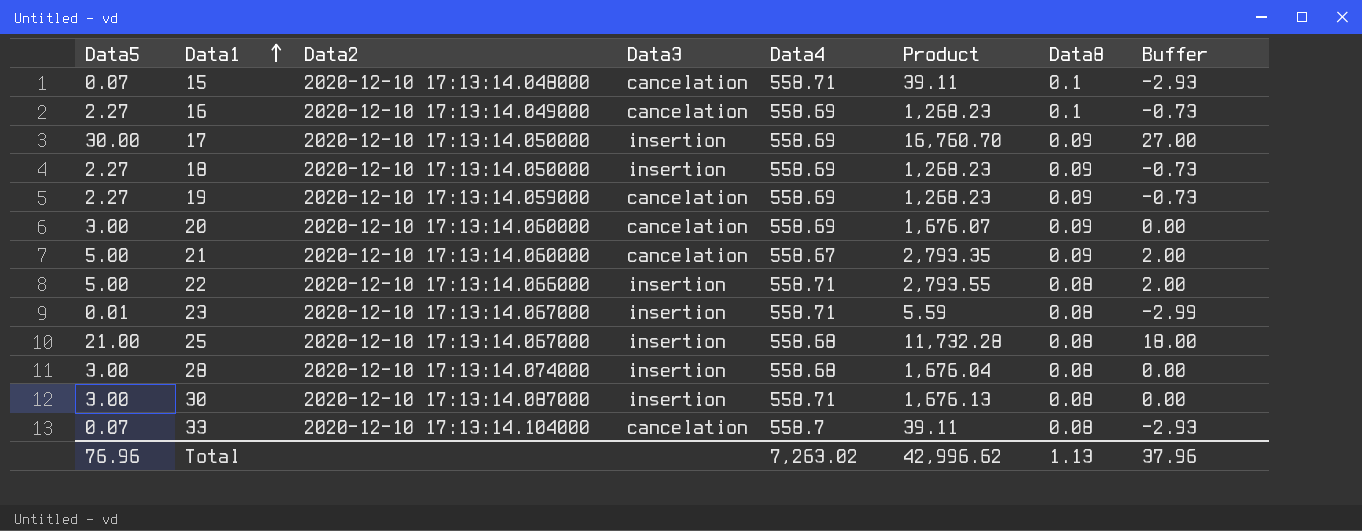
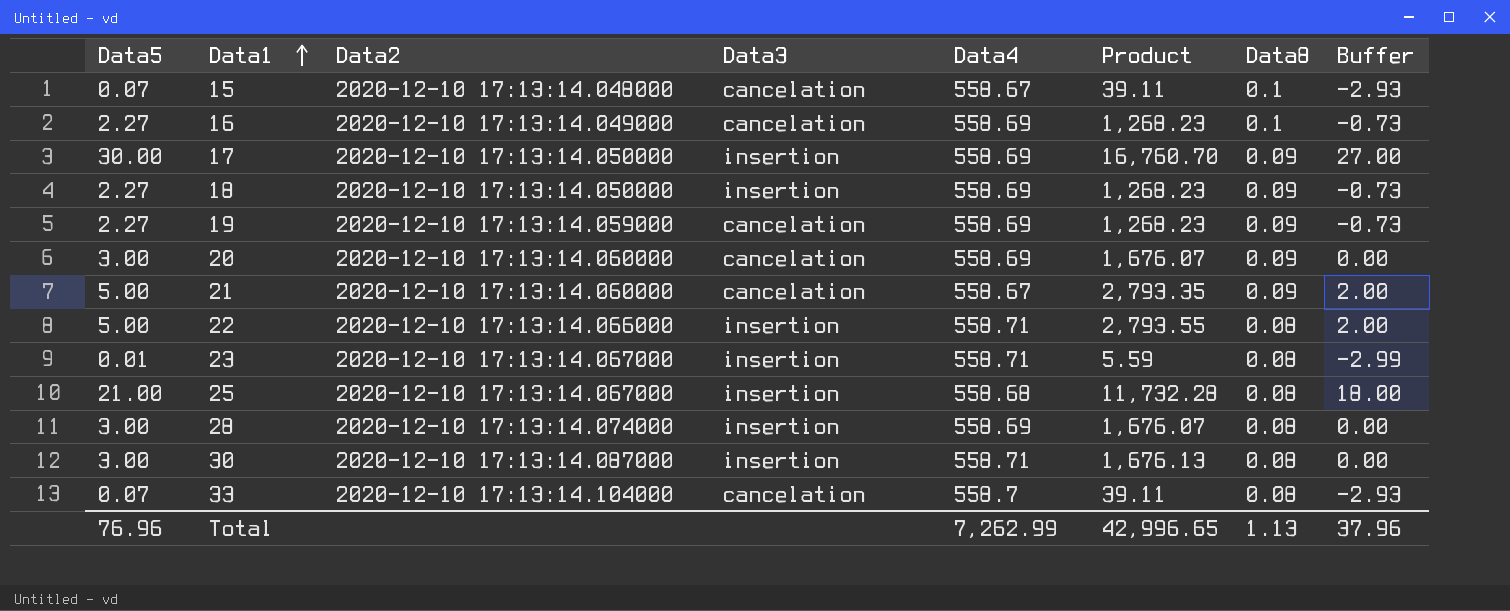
15 | Data4: 558.71 -> 558.67
28 | Data4: 558.68 -> 558.69
28 | Product: 1,676.04 -> 1,676.07
Total | Data4: 7,263.02 -> 7,262.99
Total | Product: 42,996.62 -> 42,996.65

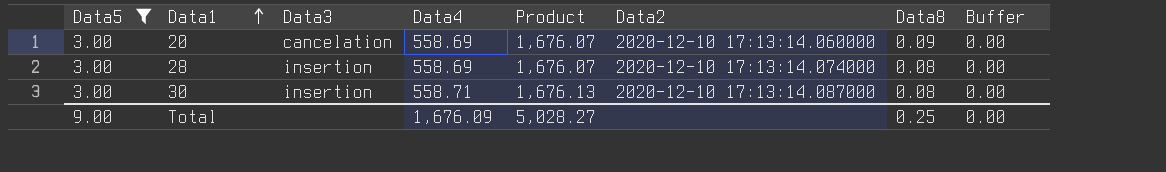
filter: none -> Data5 = 3.00
column Data2 | position: 3 -> 6
Total | Data5: 76.96 -> 9.00
Total | Data4: 7,262.99 -> 1,676.09
Total | Product: 42,996.65 -> 5,028.27
Total | Data8: 1.13 -> 0.25
Total | Buffer: 37.96 -> 0.00

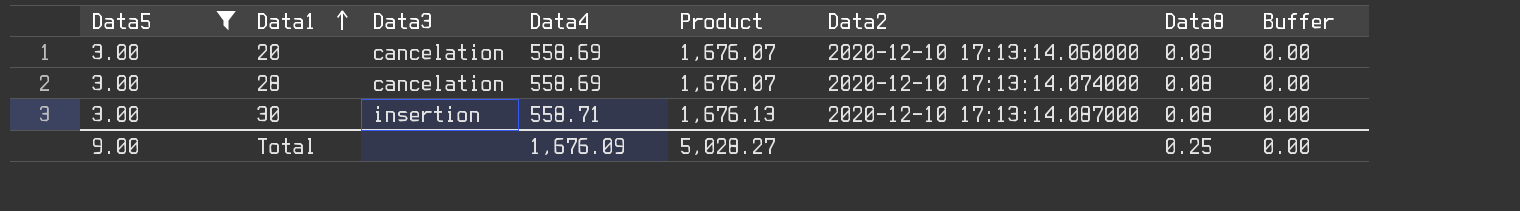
28 | Data3: insertion -> cancelation

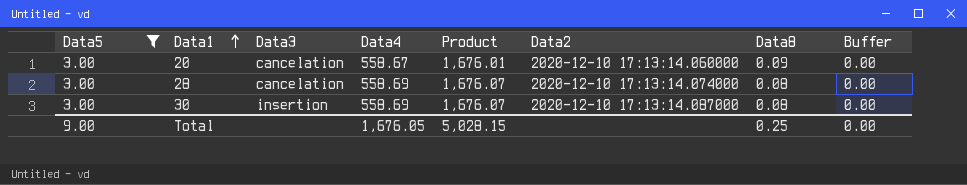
20 | Data4: 558.69 -> 558.67
20 | Product: 1,676.07 -> 1,676.01
30 | Data4: 558.71 -> 558.69
30 | Product: 1,676.13 -> 1,676.07
Total | Data4: 1,676.09 -> 1,676.05
Total | Product: 5,028.27 -> 5,028.15

